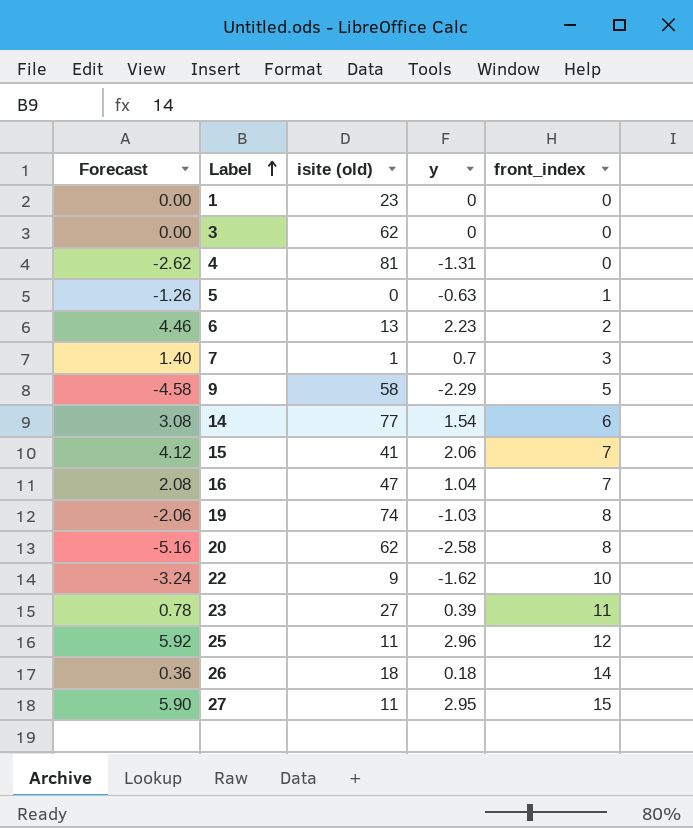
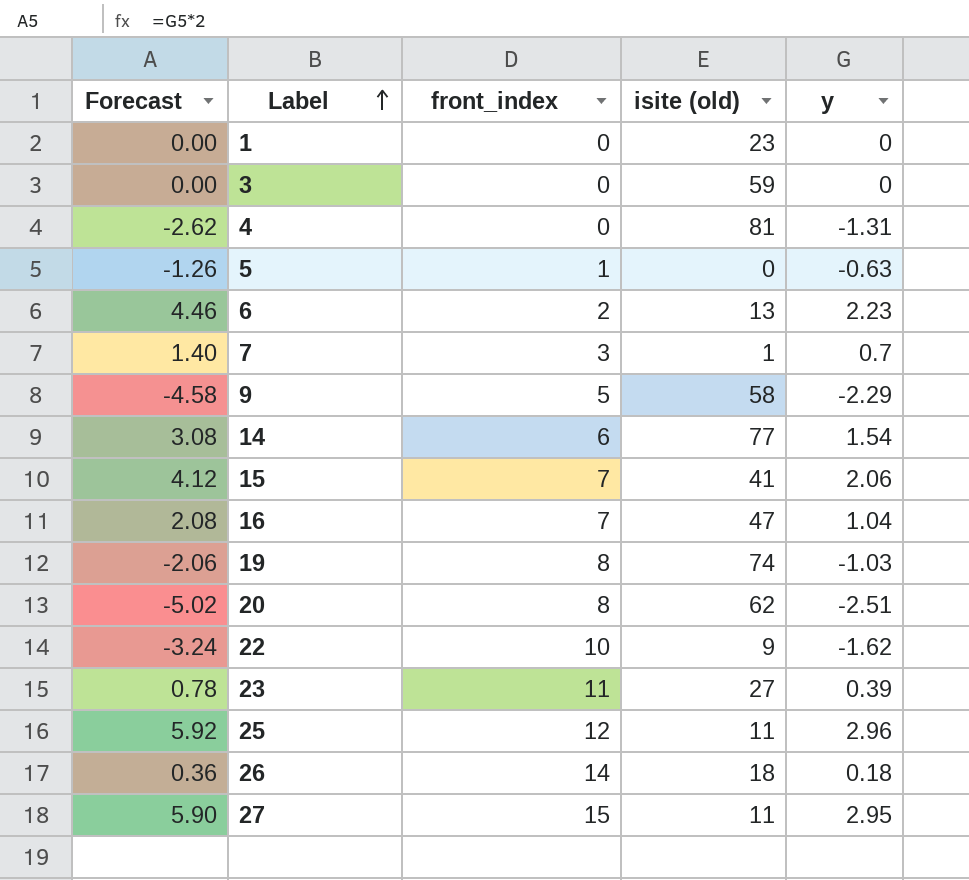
column front_index | position: 5 -> 3
3 | isite (old): 62 -> 59
20 | Forecast: -5.16 -> -5.02
20 | y: -2.58 -> -2.51

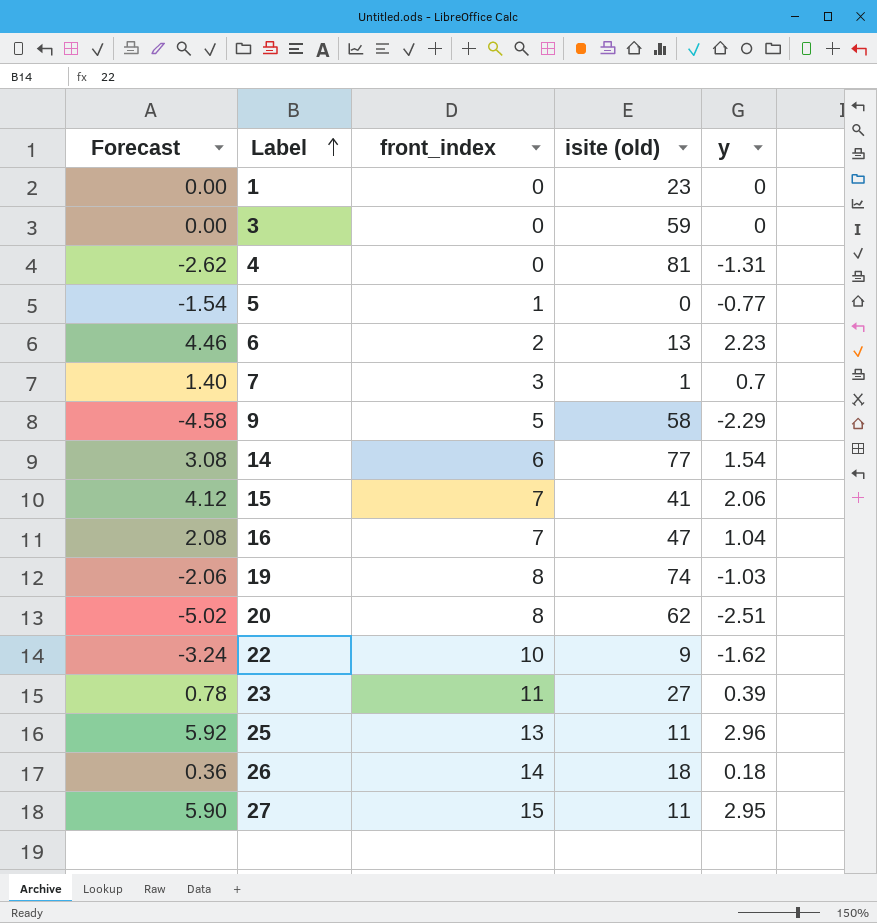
5 | Forecast: -1.26 -> -1.54
5 | y: -0.63 -> -0.77
25 | front_index: 12 -> 13

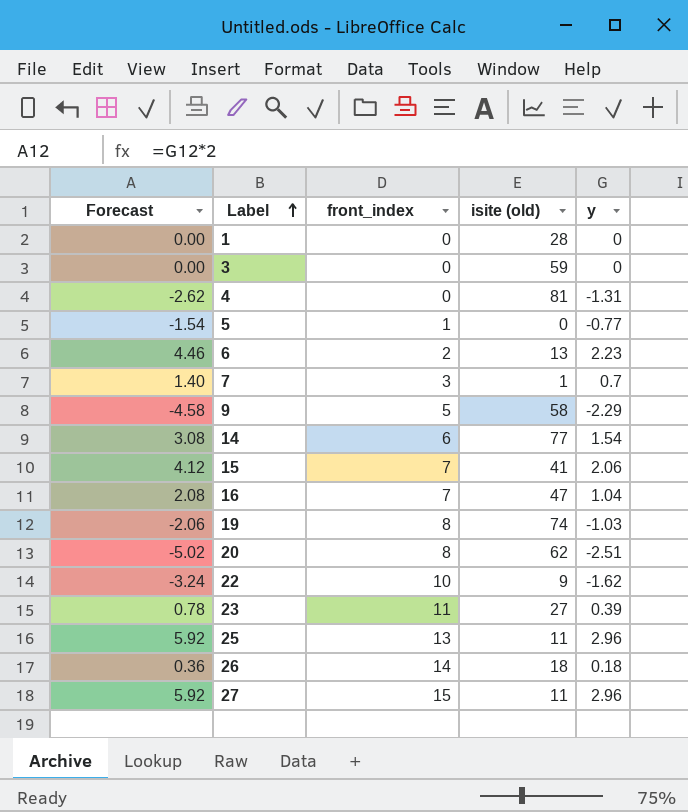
1 | isite (old): 23 -> 28
27 | Forecast: 5.90 -> 5.92
27 | y: 2.95 -> 2.96

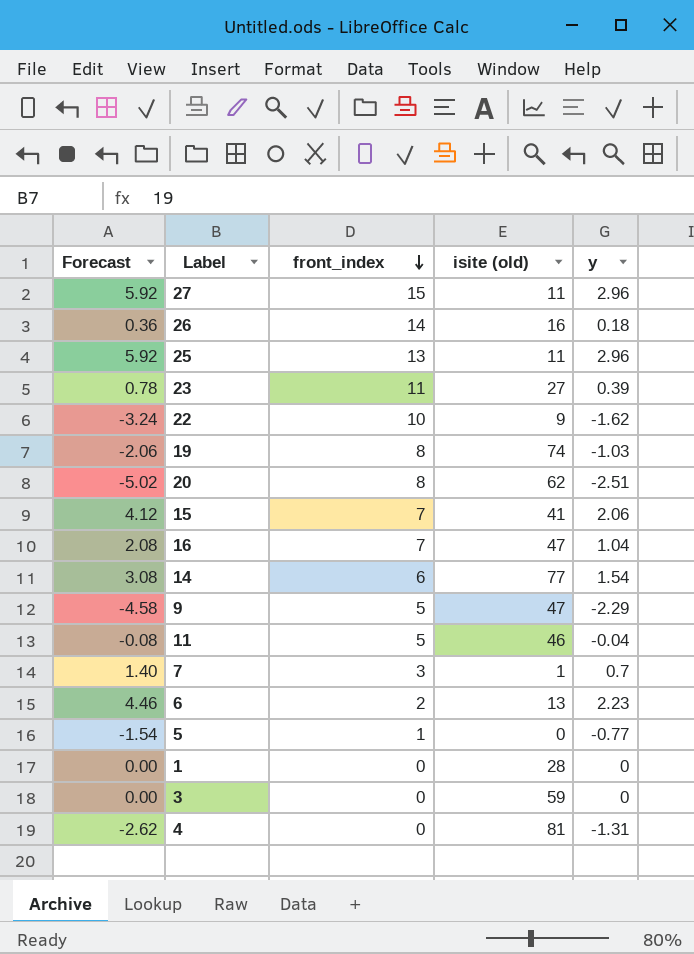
row order: Label ascending -> front_index descending
26 | isite (old): 18 -> 16
9 | isite (old): 58 -> 47
row 11: none -> -0.08 | 5 | 46 | -0.04

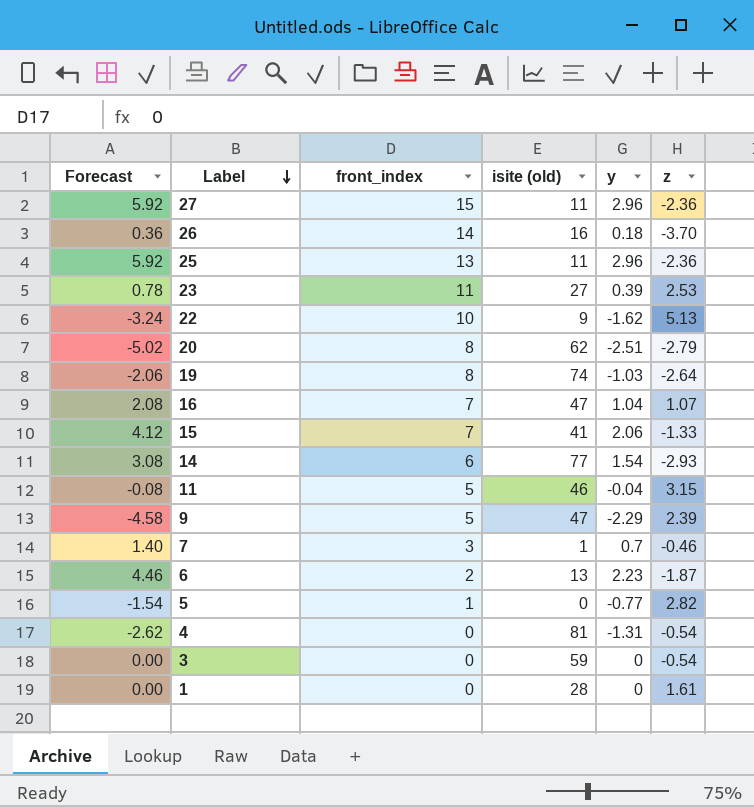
row order: front_index descending -> Label descending
column z | position: none -> 6

